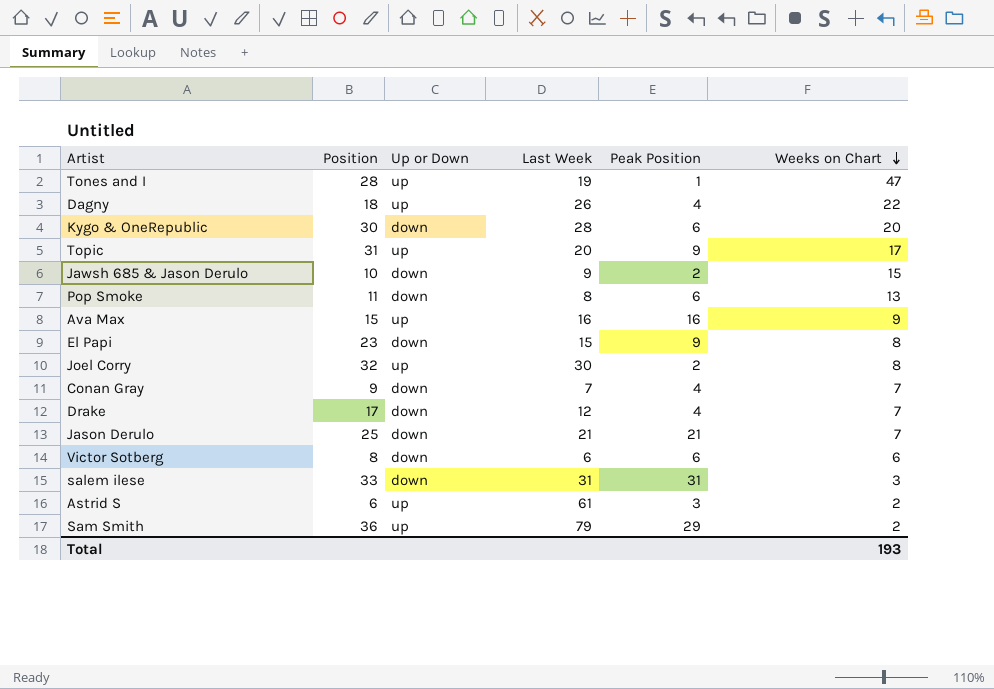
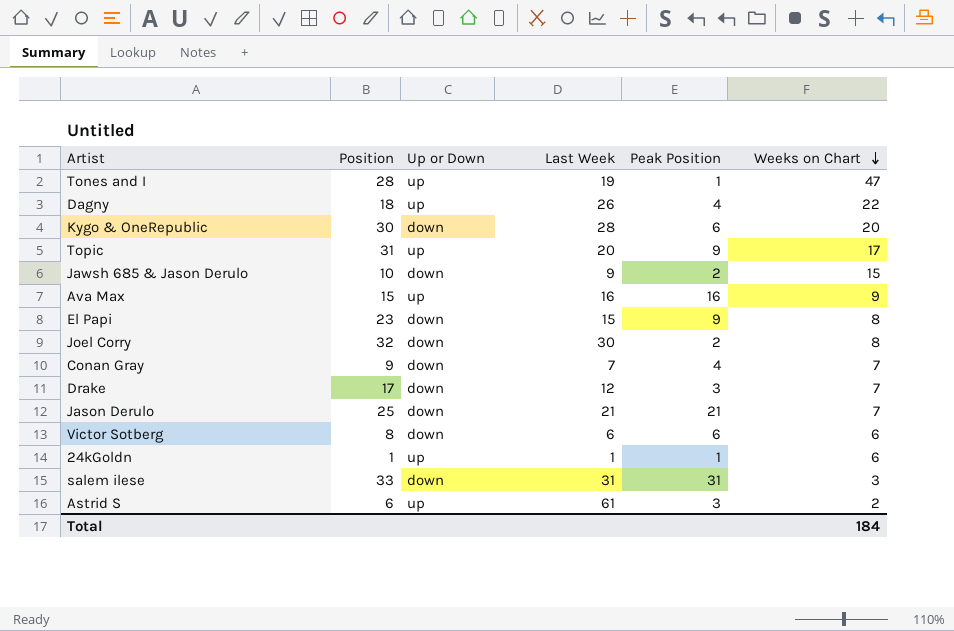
row Pop Smoke: 11 | down | 8 | 6 | 13 -> none
row Sam Smith: 36 | up | 79 | 29 | 2 -> none
Joel Corry | Up or Down: up -> down
Drake | Peak Position: 4 -> 3
row 24kGoldn: none -> 1 | up | 1 | 1 | 6
Total | Weeks on Chart: 193 -> 184

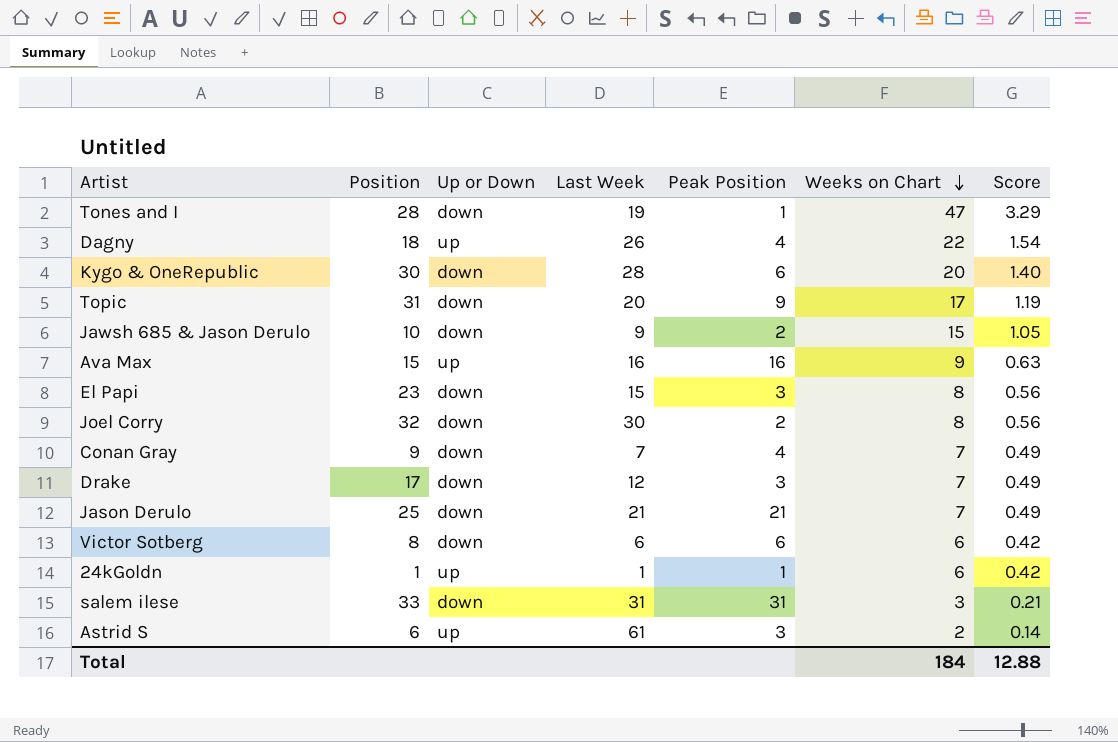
column Score | formula: none -> [Weeks on Chart] * 0.07
Tones and I | Up or Down: up -> down
Topic | Up or Down: up -> down
El Papi | Peak Position: 9 -> 3

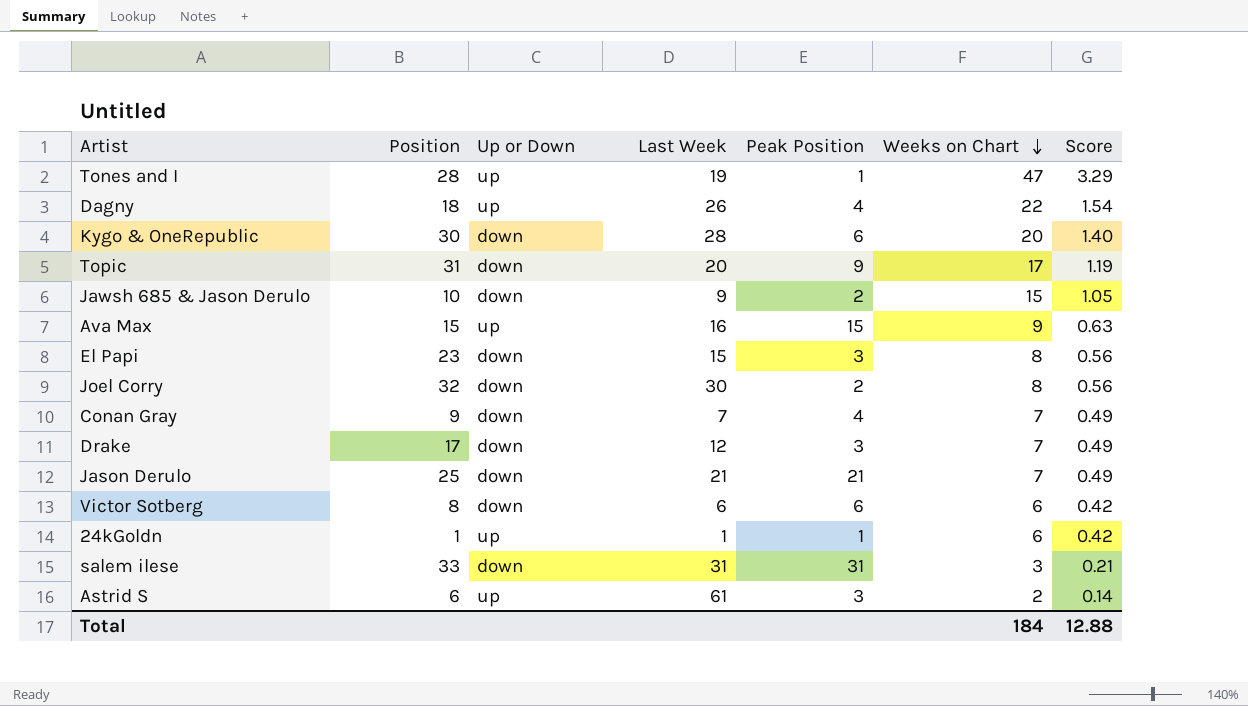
Tones and I | Up or Down: down -> up
Ava Max | Peak Position: 16 -> 15

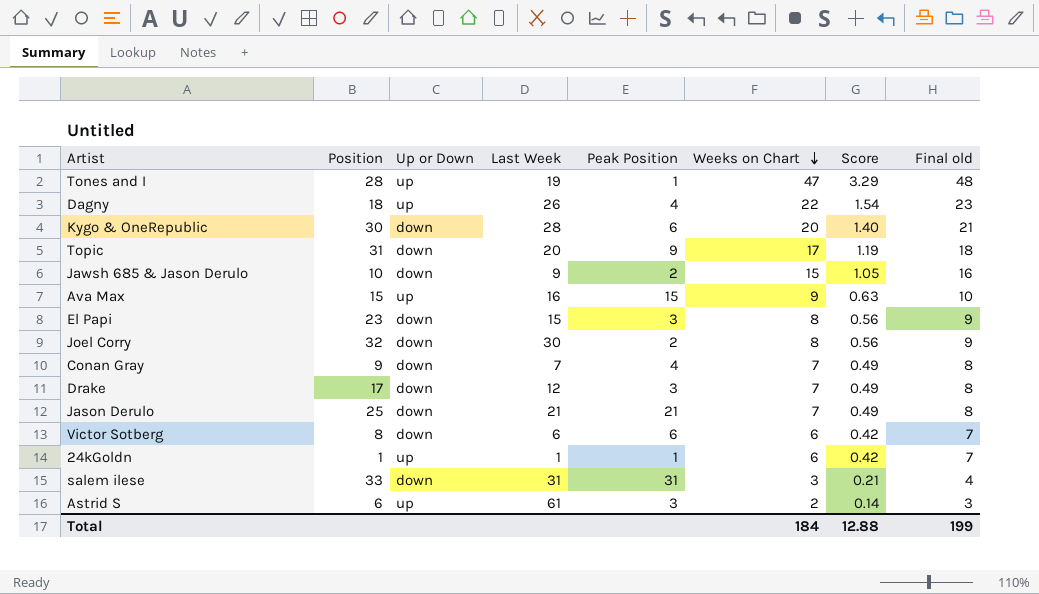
column Final old | formula: none -> [Weeks on Chart] + 1

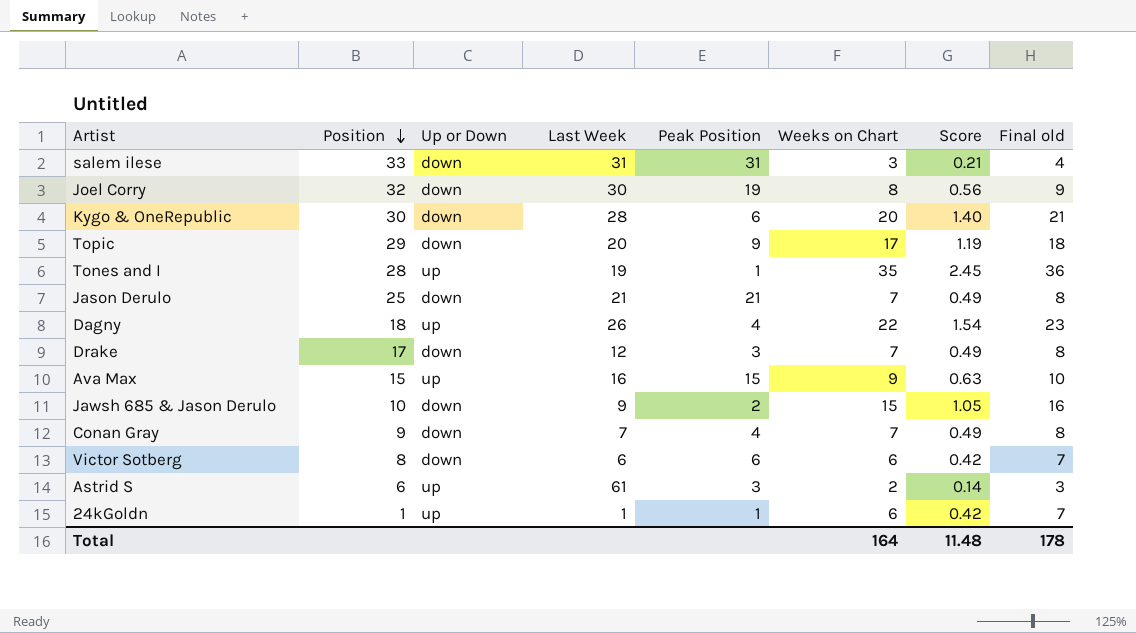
row order: Weeks on Chart descending -> Position descending
row El Papi: 23 | down | 15 | 3 | 8 | 0.56 | 9 -> none
Joel Corry | Peak Position: 2 -> 19
Topic | Position: 31 -> 29
Tones and I | Weeks on Chart: 47 -> 35
Tones and I | Score: 3.29 -> 2.45
Tones and I | Final old: 48 -> 36
Total | Weeks on Chart: 184 -> 164
Total | Score: 12.88 -> 11.48
Total | Final old: 199 -> 178

